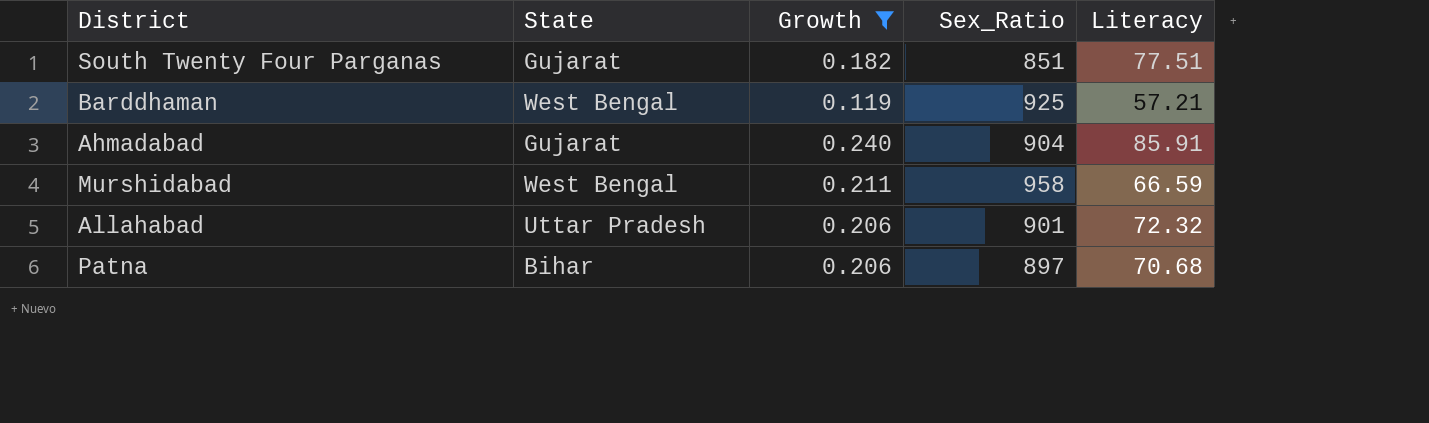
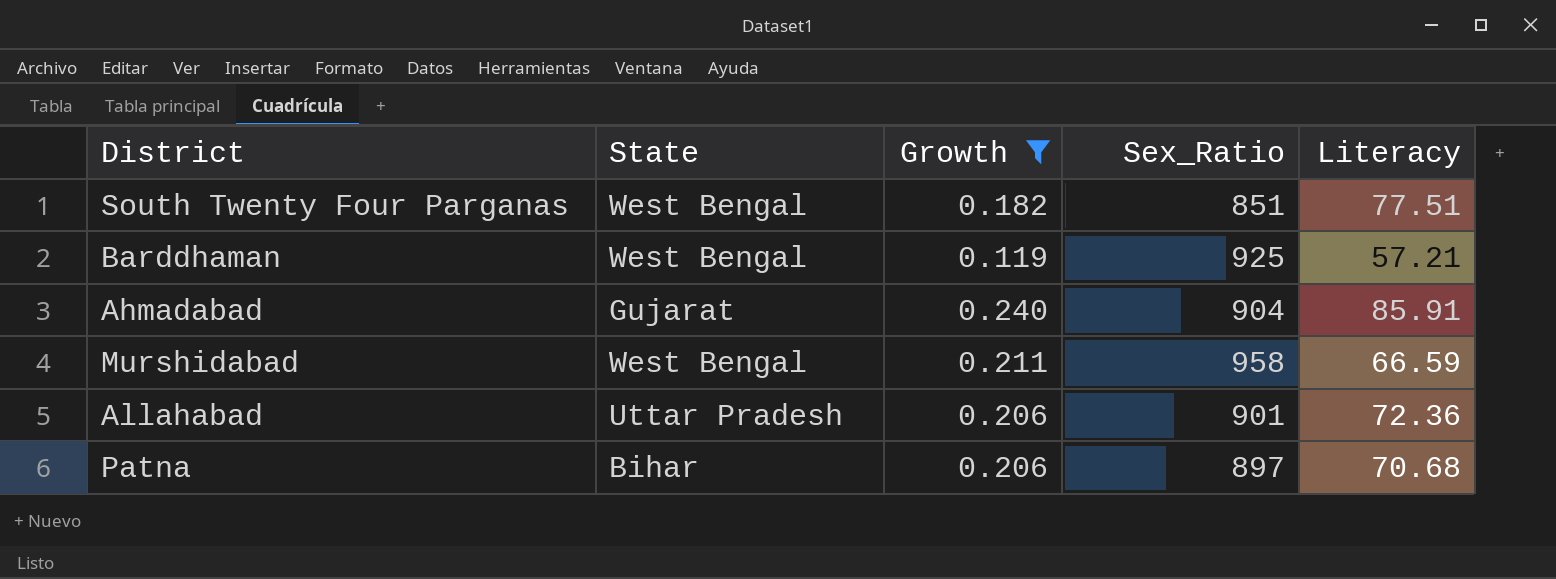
South Twenty Four Parganas | State: Gujarat -> West Bengal
Allahabad | Literacy: 72.32 -> 72.36

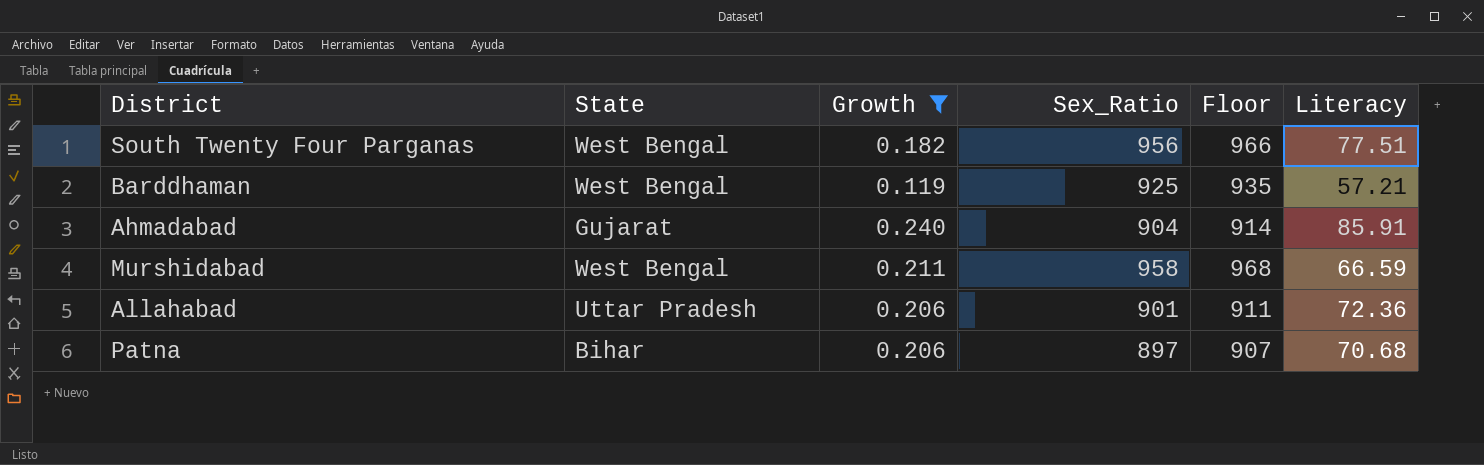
column Floor | formula: none -> [Sex_Ratio] + 10
South Twenty Four Parganas | Sex_Ratio: 851 -> 956

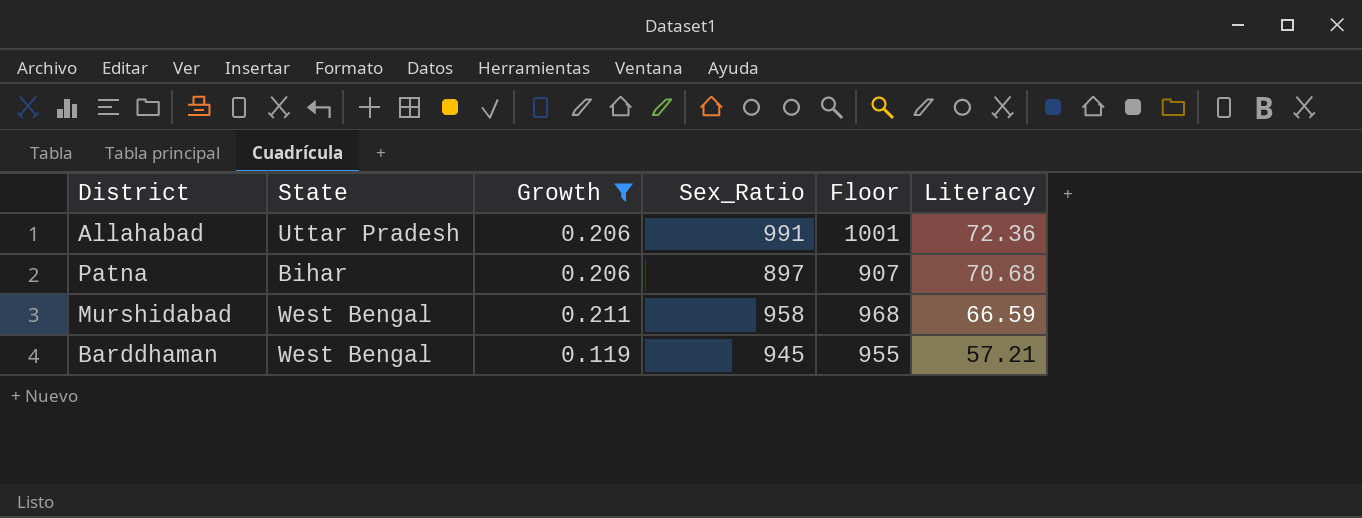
row order: none -> Literacy descending
row South Twenty Four Parganas: West Bengal | 0.182 | 956 | 966 | 77.51 -> none
row Ahmadabad: Gujarat | 0.240 | 904 | 914 | 85.91 -> none
Allahabad | Sex_Ratio: 901 -> 991
Allahabad | Floor: 911 -> 1001
Barddhaman | Sex_Ratio: 925 -> 945
Barddhaman | Floor: 935 -> 955

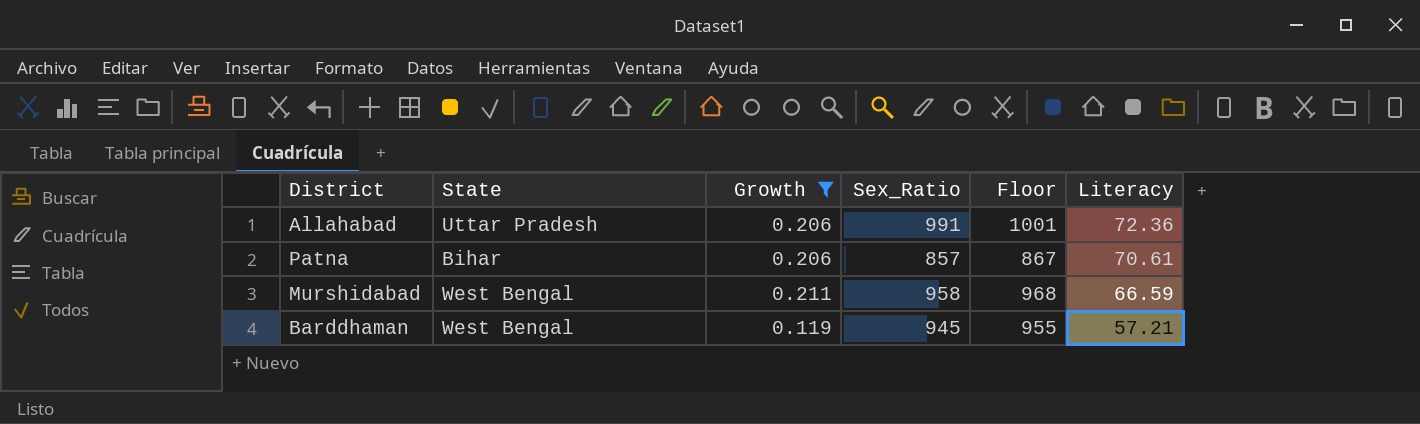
Patna | Sex_Ratio: 897 -> 857
Patna | Floor: 907 -> 867
Patna | Literacy: 70.68 -> 70.61

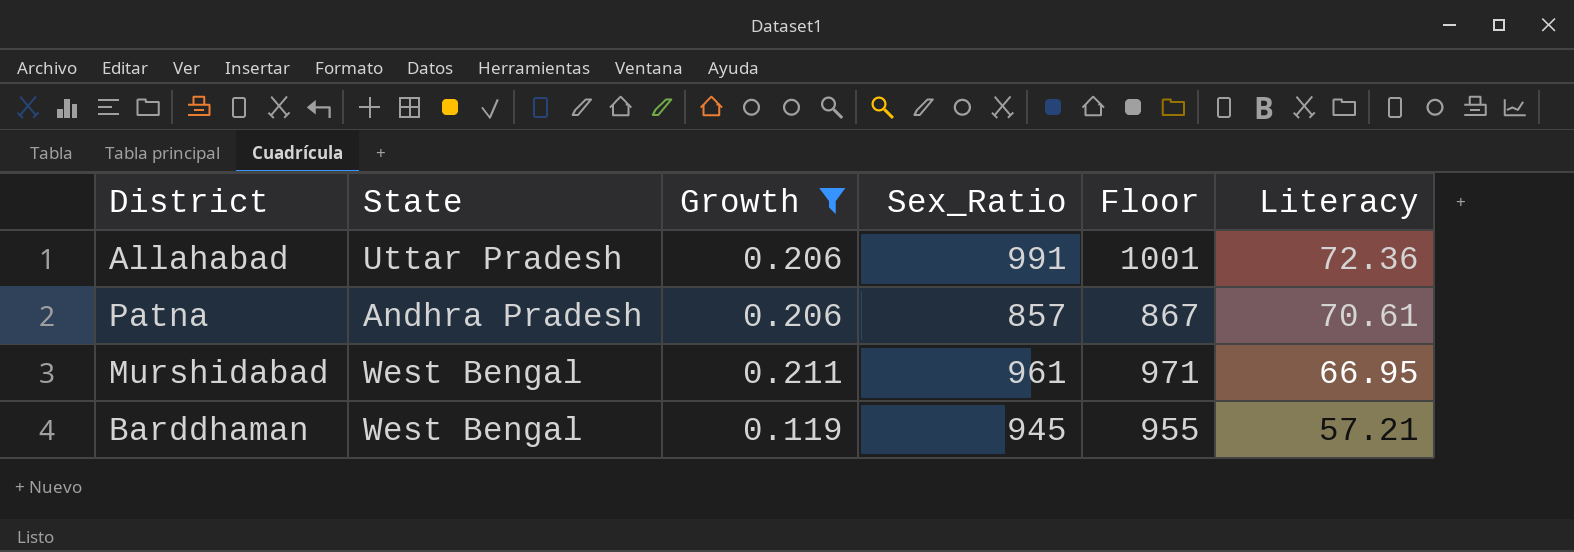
Patna | State: Bihar -> Andhra Pradesh
Murshidabad | Sex_Ratio: 958 -> 961
Murshidabad | Floor: 968 -> 971
Murshidabad | Literacy: 66.59 -> 66.95

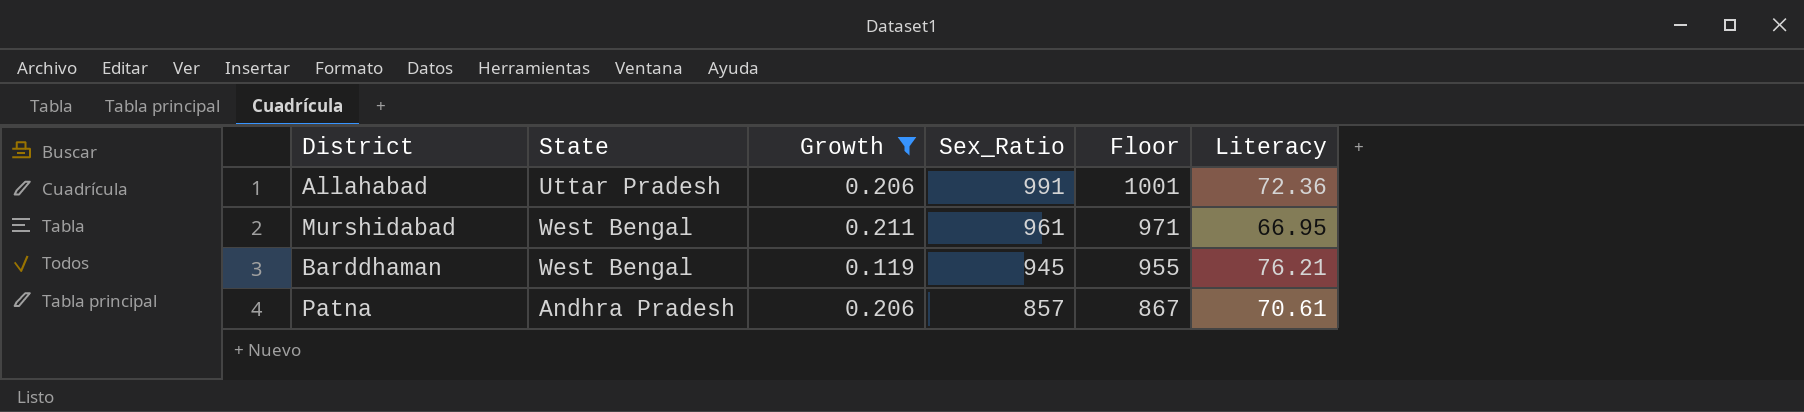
row order: Literacy descending -> Sex_Ratio descending
Barddhaman | Literacy: 57.21 -> 76.21

